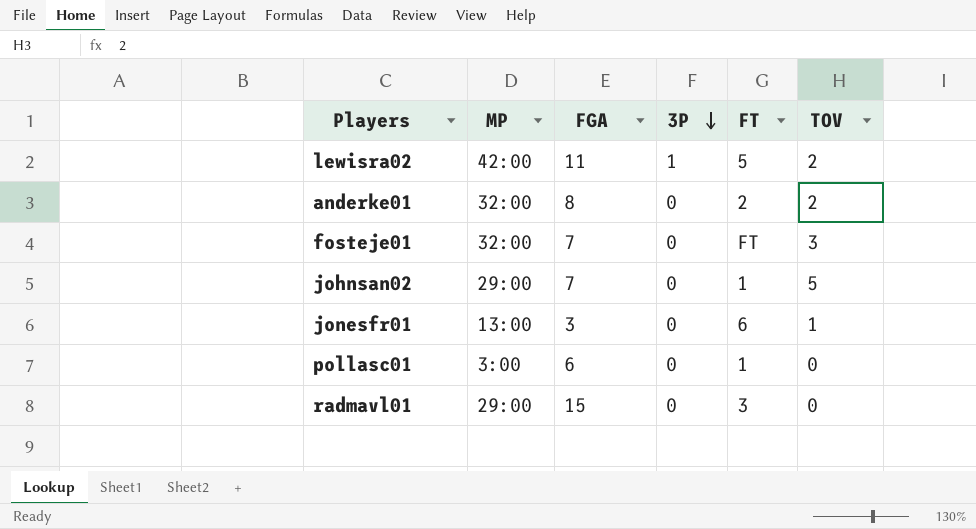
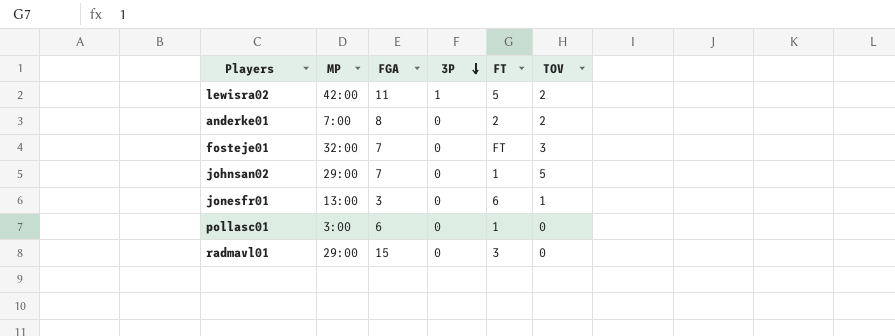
anderke01 | MP: 32:00 -> 7:00

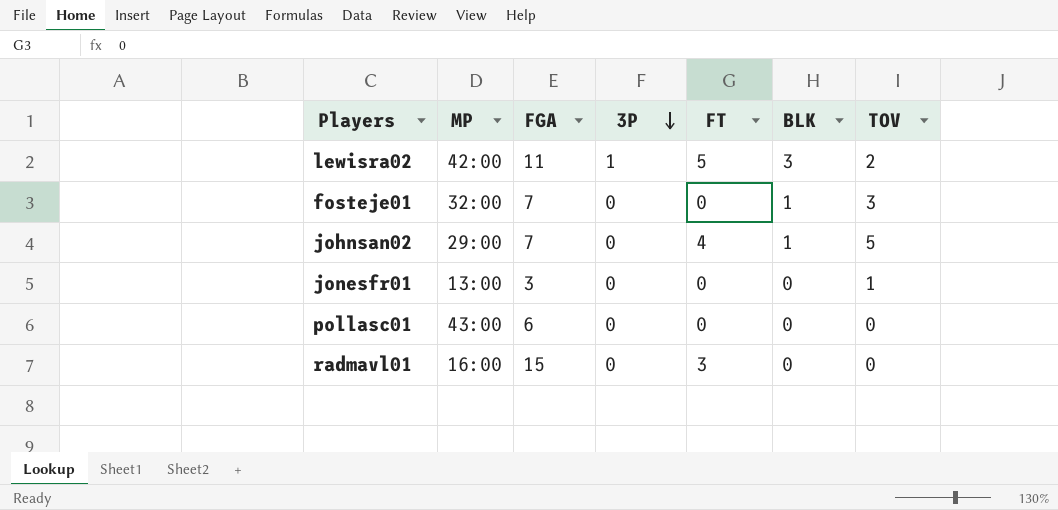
column BLK | position: none -> 6
row anderke01: 7:00 | 8 | 0 | 2 | 2 -> none
fosteje01 | FT: FT -> 0
johnsan02 | FT: 1 -> 4
jonesfr01 | FT: 6 -> 0
pollasc01 | MP: 3:00 -> 43:00
pollasc01 | FT: 1 -> 0
radmavl01 | MP: 29:00 -> 16:00

